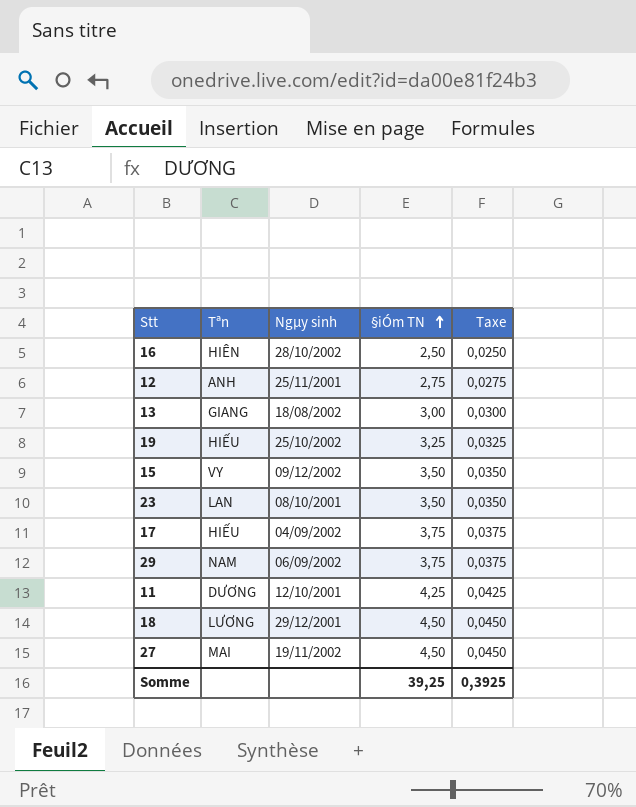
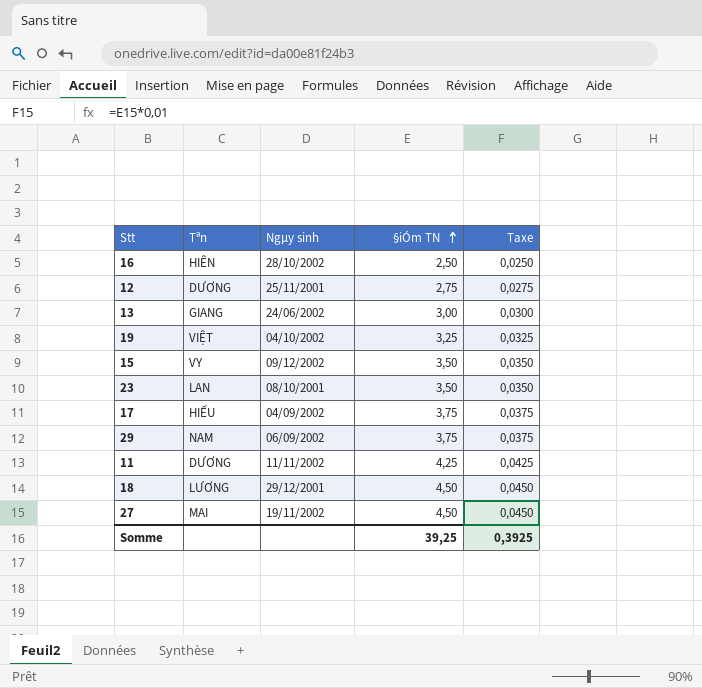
12 | Tªn: ANH -> DƯƠNG
13 | Ngµy sinh: 18/08/2002 -> 24/06/2002
19 | Tªn: HIẾU -> VIỆT
19 | Ngµy sinh: 25/10/2002 -> 04/10/2002
11 | Ngµy sinh: 12/10/2001 -> 11/11/2002

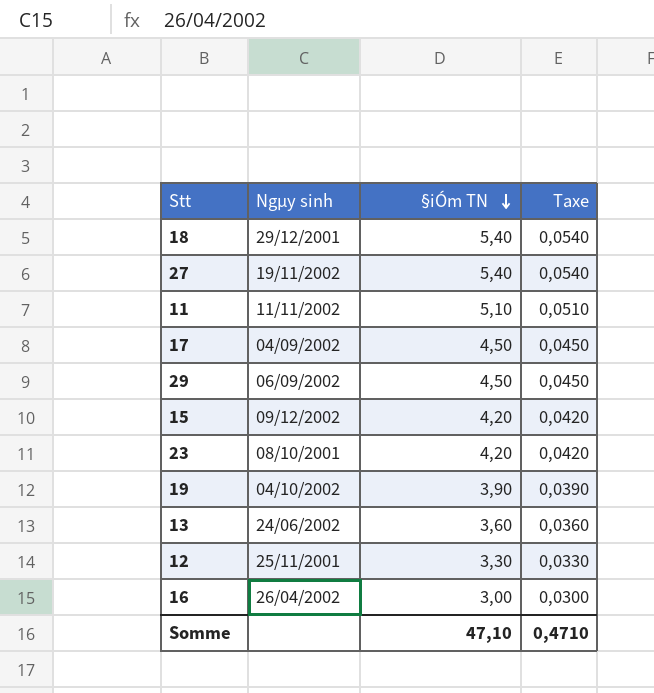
row order: §iÓm TN ascending -> §iÓm TN descending
column Tªn | position: 2 -> none
18 | §iÓm TN: 4,50 -> 5,40
18 | Taxe: 0,0450 -> 0,0540
27 | §iÓm TN: 4,50 -> 5,40
27 | Taxe: 0,0450 -> 0,0540
11 | §iÓm TN: 4,25 -> 5,10
11 | Taxe: 0,0425 -> 0,0510
17 | §iÓm TN: 3,75 -> 4,50
17 | Taxe: 0,0375 -> 0,0450
29 | §iÓm TN: 3,75 -> 4,50
29 | Taxe: 0,0375 -> 0,0450
15 | §iÓm TN: 3,50 -> 4,20
15 | Taxe: 0,0350 -> 0,0420
23 | §iÓm TN: 3,50 -> 4,20
23 | Taxe: 0,0350 -> 0,0420
19 | §iÓm TN: 3,25 -> 3,90
19 | Taxe: 0,0325 -> 0,0390
13 | §iÓm TN: 3,00 -> 3,60
13 | Taxe: 0,0300 -> 0,0360
12 | §iÓm TN: 2,75 -> 3,30
12 | Taxe: 0,0275 -> 0,0330
16 | Ngµy sinh: 28/10/2002 -> 26/04/2002
16 | §iÓm TN: 2,50 -> 3,00
16 | Taxe: 0,0250 -> 0,0300
Somme | §iÓm TN: 39,25 -> 47,10
Somme | Taxe: 0,3925 -> 0,4710

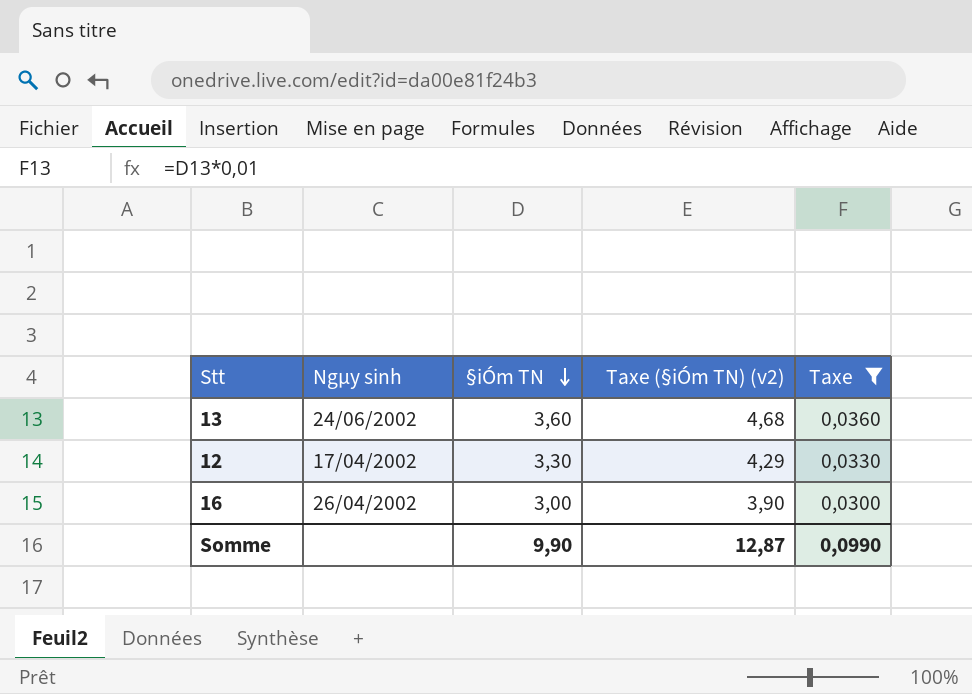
filter: none -> Taxe <= 0,0360
column Taxe (§iÓm TN) (v2) | formula: none -> [§iÓm TN] * 1,3
12 | Ngµy sinh: 25/11/2001 -> 17/04/2002
Somme | §iÓm TN: 47,10 -> 9,90
Somme | Taxe: 0,4710 -> 0,0990

